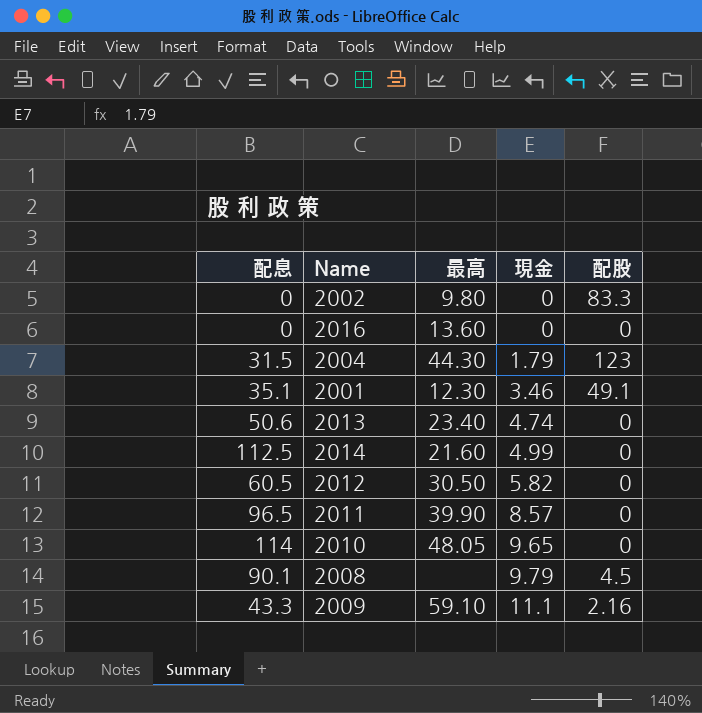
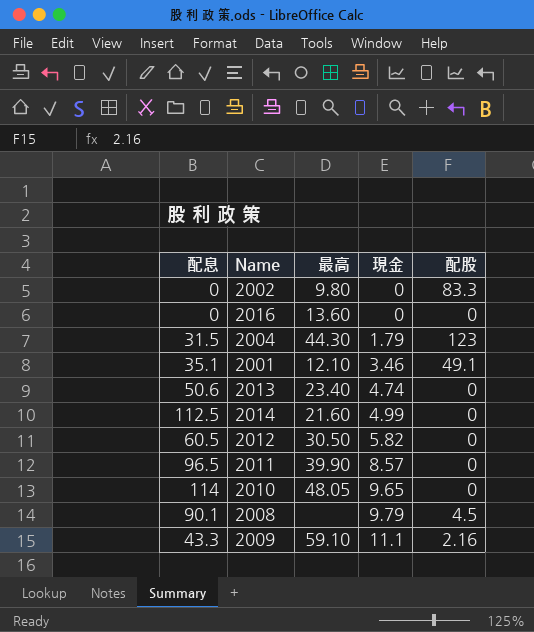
2001 | 最高: 12.30 -> 12.10

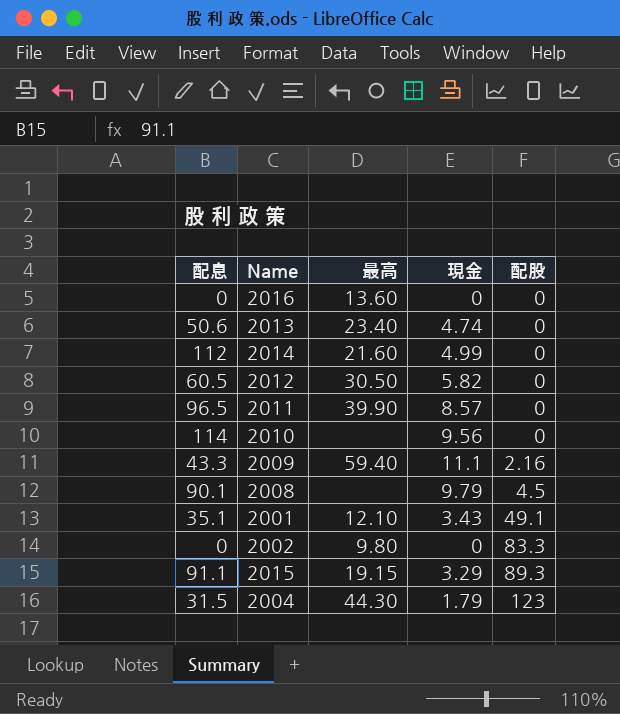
row order: 現金 ascending -> 配股 ascending
2014 | 配息: 112.5 -> 112
2010 | 最高: 48.05 -> none
2010 | 現金: 9.65 -> 9.56
2009 | 最高: 59.10 -> 59.40
2001 | 現金: 3.46 -> 3.43
row 2015: none -> 91.1 | 19.15 | 3.29 | 89.3

